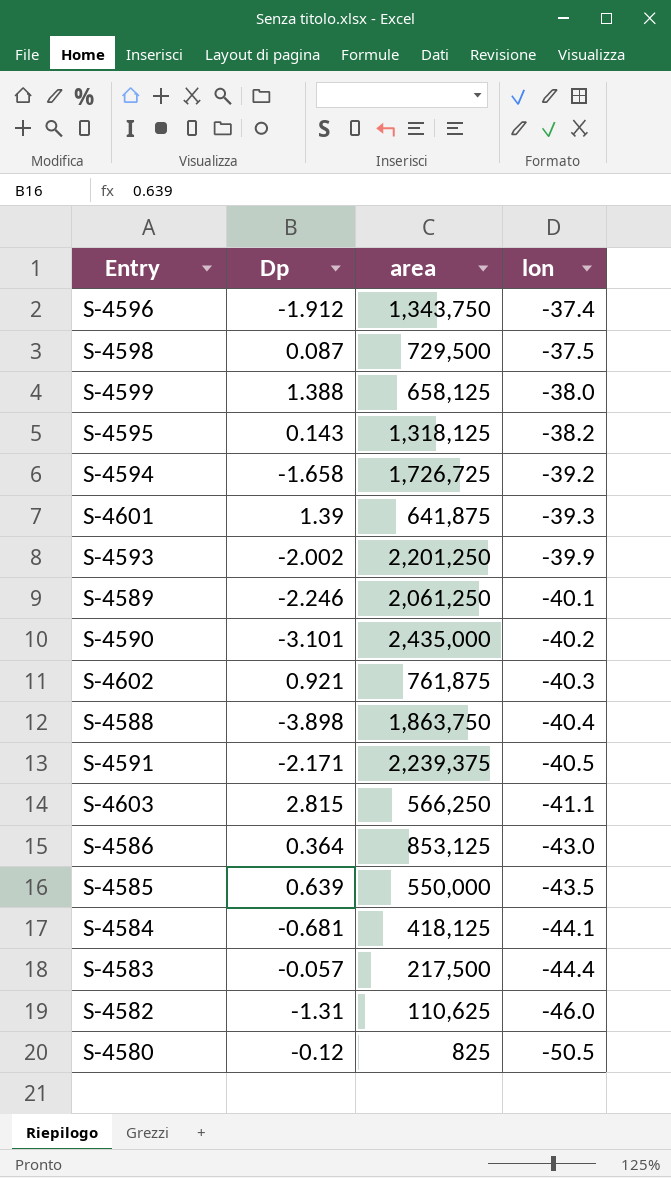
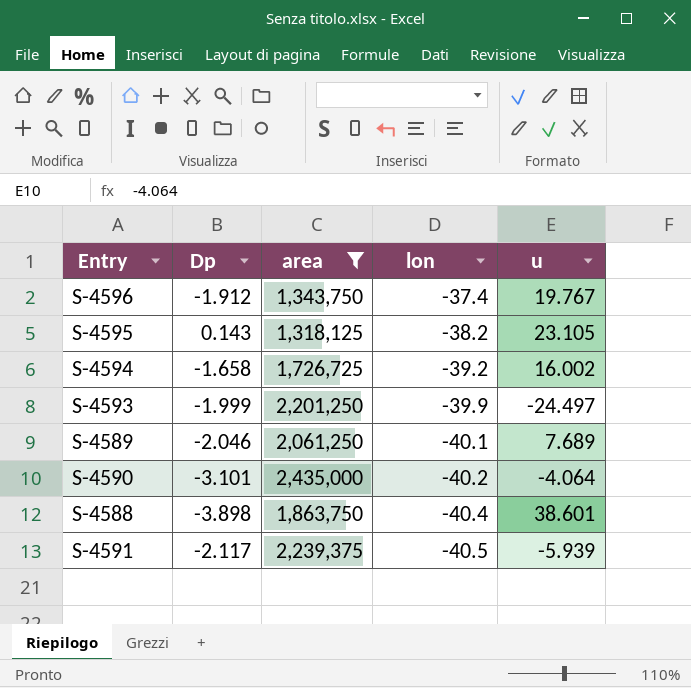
filter: none -> area >= 1,318,125
column u | position: none -> 5
S-4593 | Dp: -2.002 -> -1.999
S-4589 | Dp: -2.246 -> -2.046
S-4591 | Dp: -2.171 -> -2.117

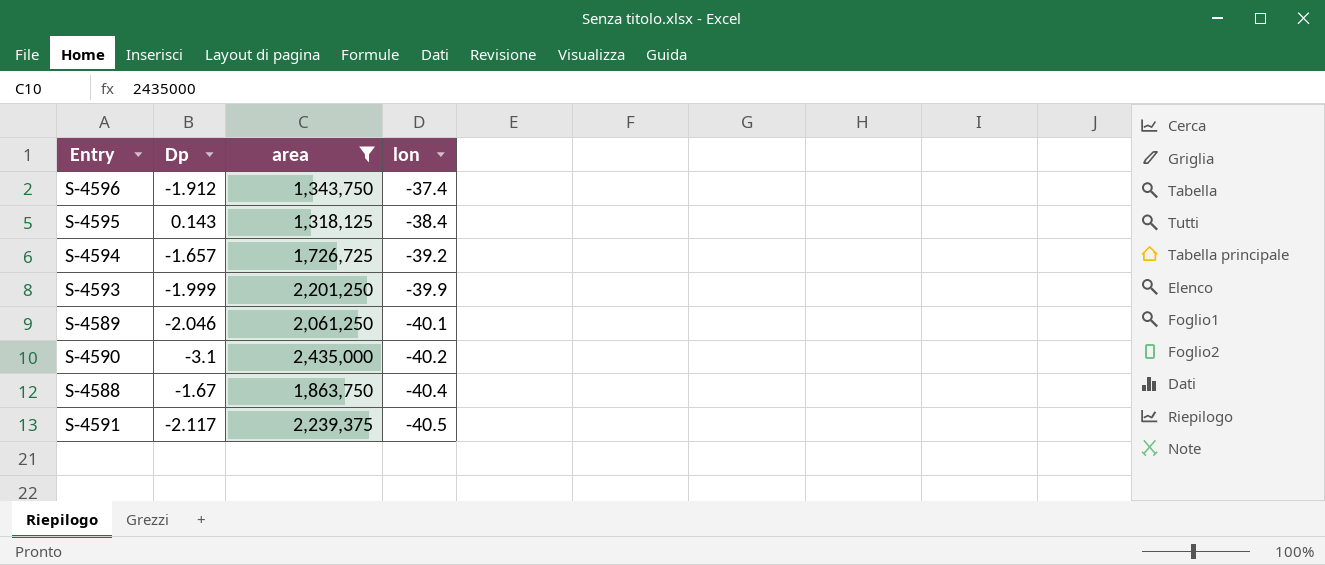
column u | position: 5 -> none
S-4595 | lon: -38.2 -> -38.4
S-4594 | Dp: -1.658 -> -1.657
S-4590 | Dp: -3.101 -> -3.1
S-4588 | Dp: -3.898 -> -1.67

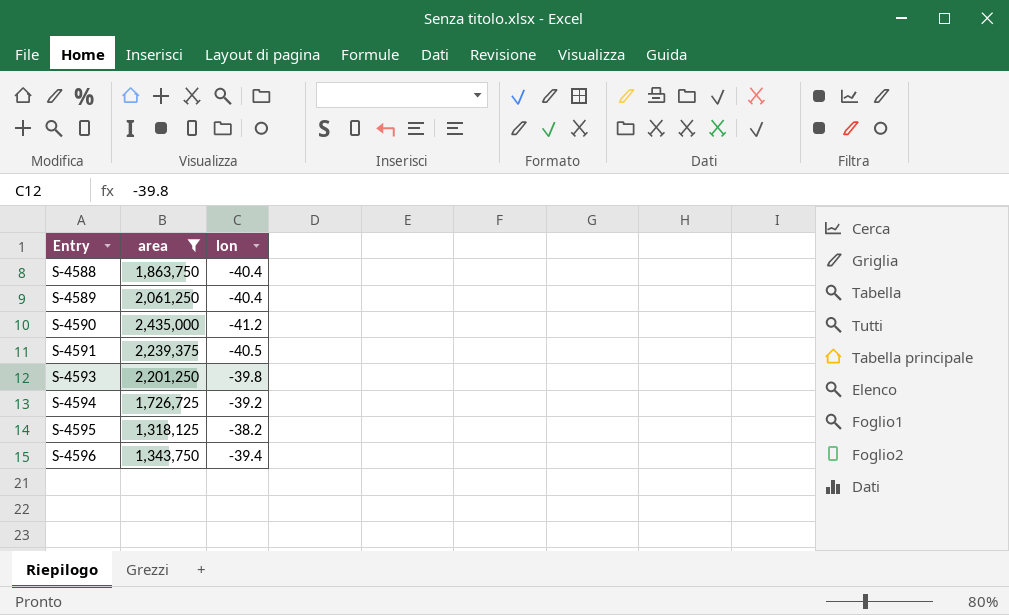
row order: lon descending -> Entry ascending
column Dp | position: 2 -> none
S-4589 | lon: -40.1 -> -40.4
S-4590 | lon: -40.2 -> -41.2
S-4593 | lon: -39.9 -> -39.8
S-4595 | lon: -38.4 -> -38.2
S-4596 | lon: -37.4 -> -39.4

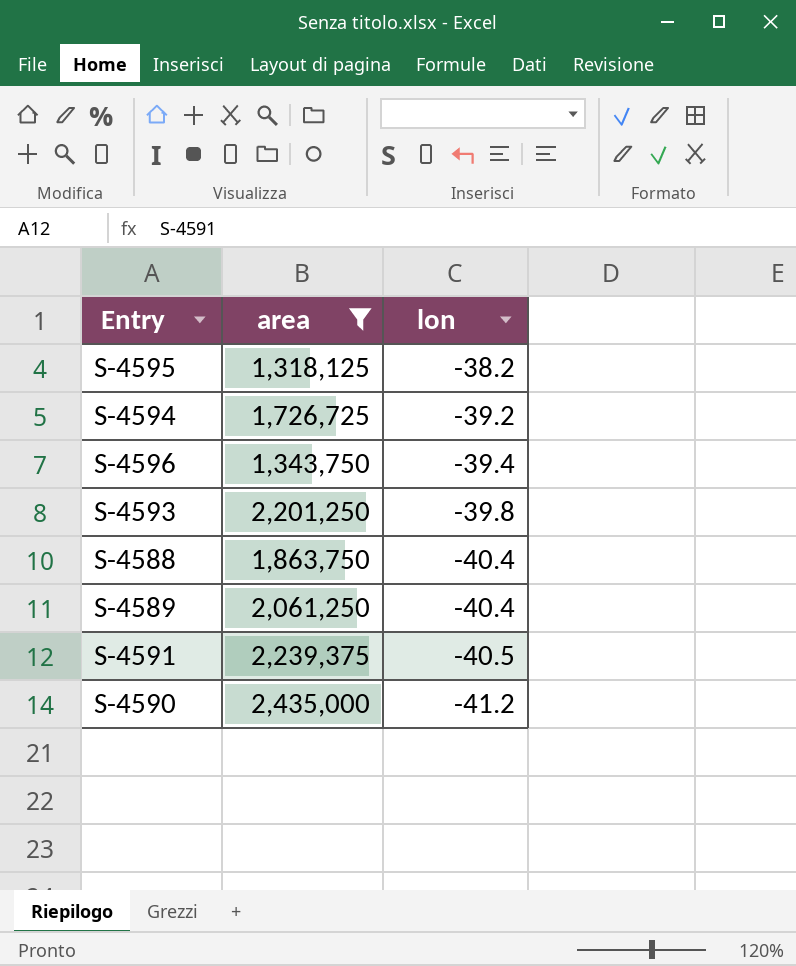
row order: Entry ascending -> lon descending

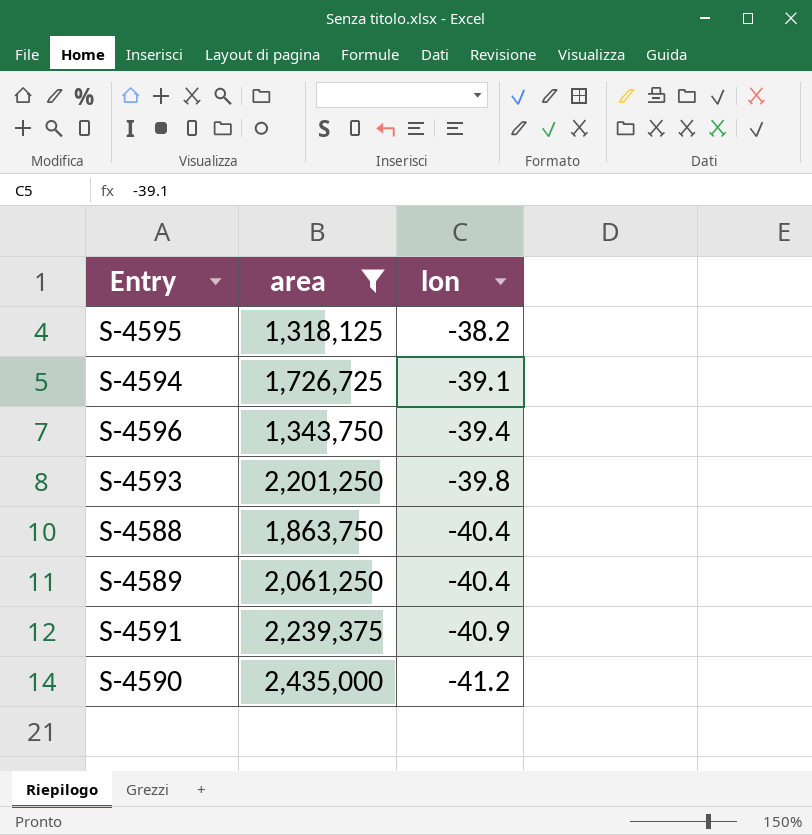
S-4594 | lon: -39.2 -> -39.1
S-4591 | lon: -40.5 -> -40.9

